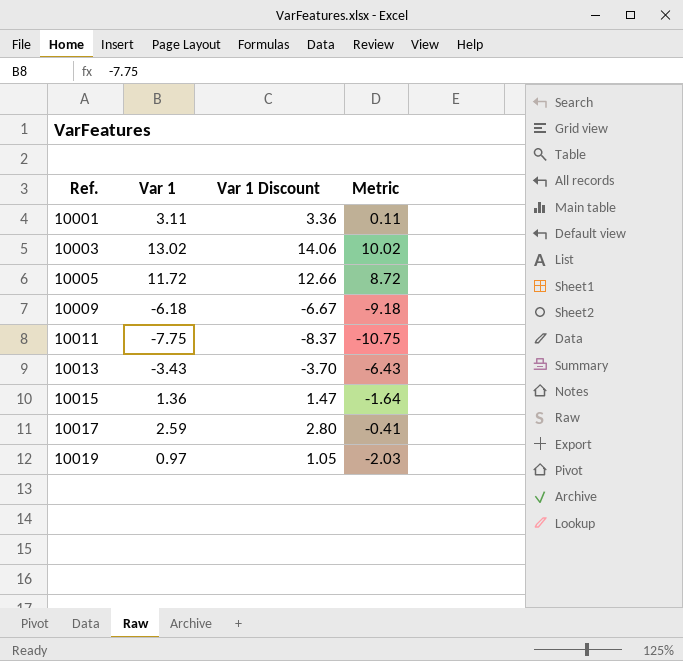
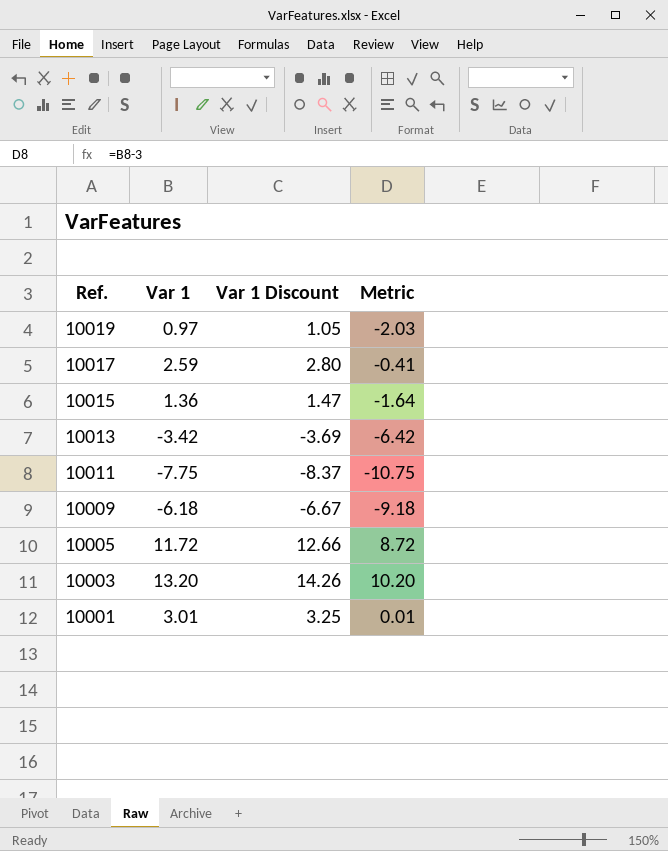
row order: Ref. ascending -> Ref. descending
10013 | Var 1: -3.43 -> -3.42
10013 | Var 1 Discount: -3.70 -> -3.69
10013 | Metric: -6.43 -> -6.42
10003 | Var 1: 13.02 -> 13.20
10003 | Var 1 Discount: 14.06 -> 14.26
10003 | Metric: 10.02 -> 10.20
10001 | Var 1: 3.11 -> 3.01
10001 | Var 1 Discount: 3.36 -> 3.25
10001 | Metric: 0.11 -> 0.01

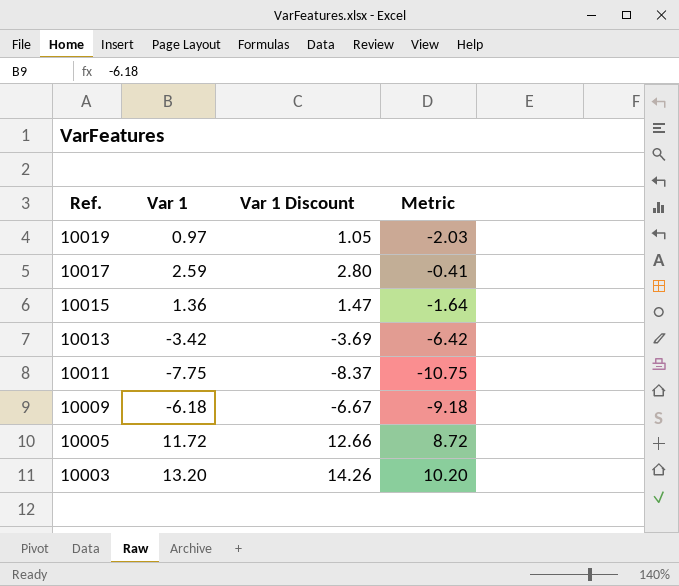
row 10001: 3.01 | 3.25 | 0.01 -> none

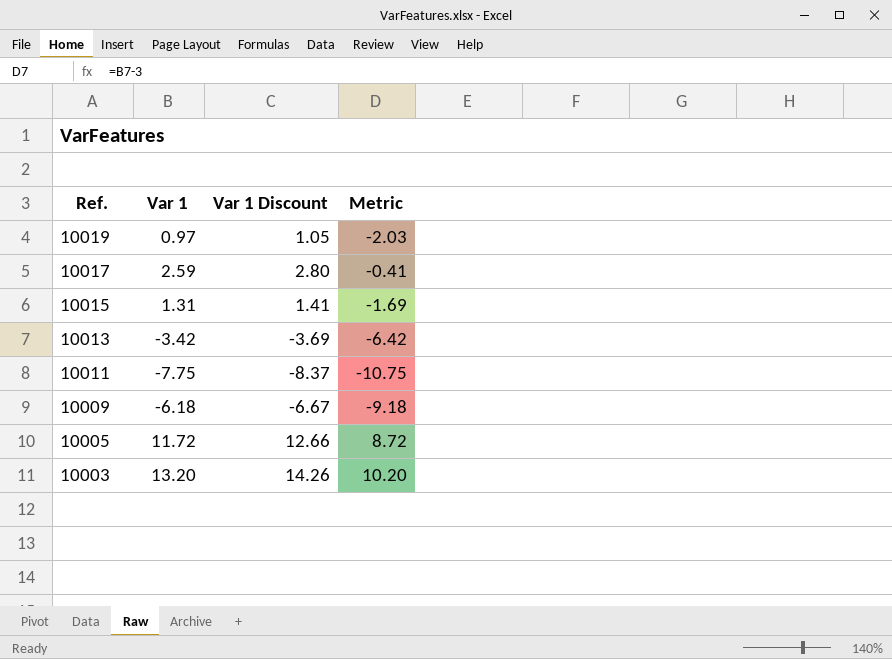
10015 | Var 1: 1.36 -> 1.31
10015 | Var 1 Discount: 1.47 -> 1.41
10015 | Metric: -1.64 -> -1.69

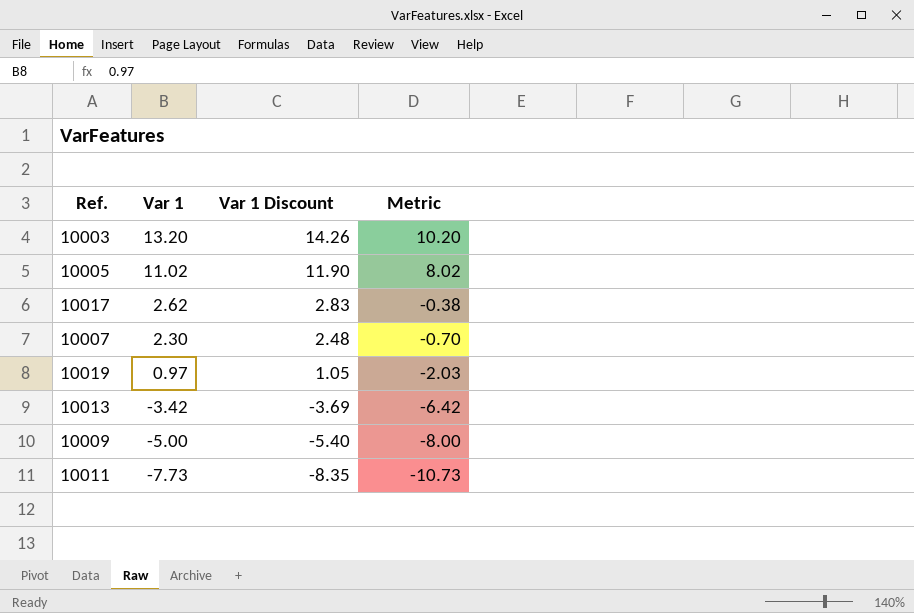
row order: Ref. descending -> Var 1 descending
row 10015: 1.31 | 1.41 | -1.69 -> none
10005 | Var 1: 11.72 -> 11.02
10005 | Var 1 Discount: 12.66 -> 11.90
10005 | Metric: 8.72 -> 8.02
10017 | Var 1: 2.59 -> 2.62
10017 | Var 1 Discount: 2.80 -> 2.83
10017 | Metric: -0.41 -> -0.38
row 10007: none -> 2.30 | 2.48 | -0.70
10009 | Var 1: -6.18 -> -5.00
10009 | Var 1 Discount: -6.67 -> -5.40
10009 | Metric: -9.18 -> -8.00
10011 | Var 1: -7.75 -> -7.73
10011 | Var 1 Discount: -8.37 -> -8.35
10011 | Metric: -10.75 -> -10.73

